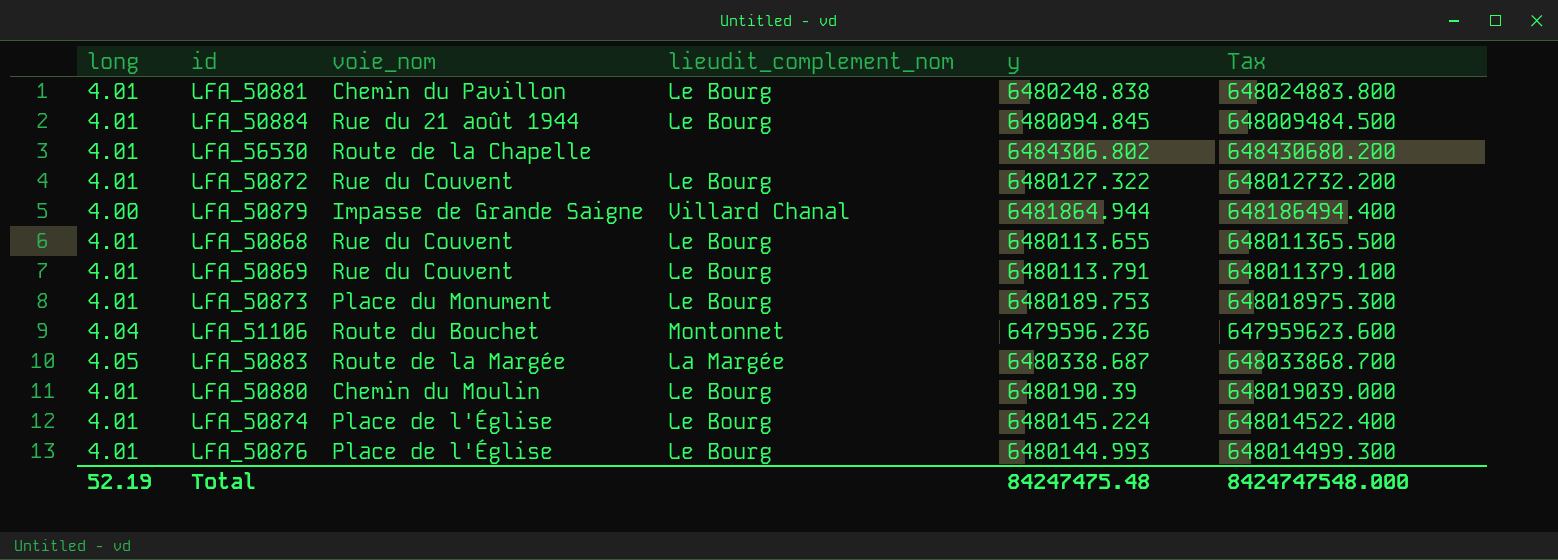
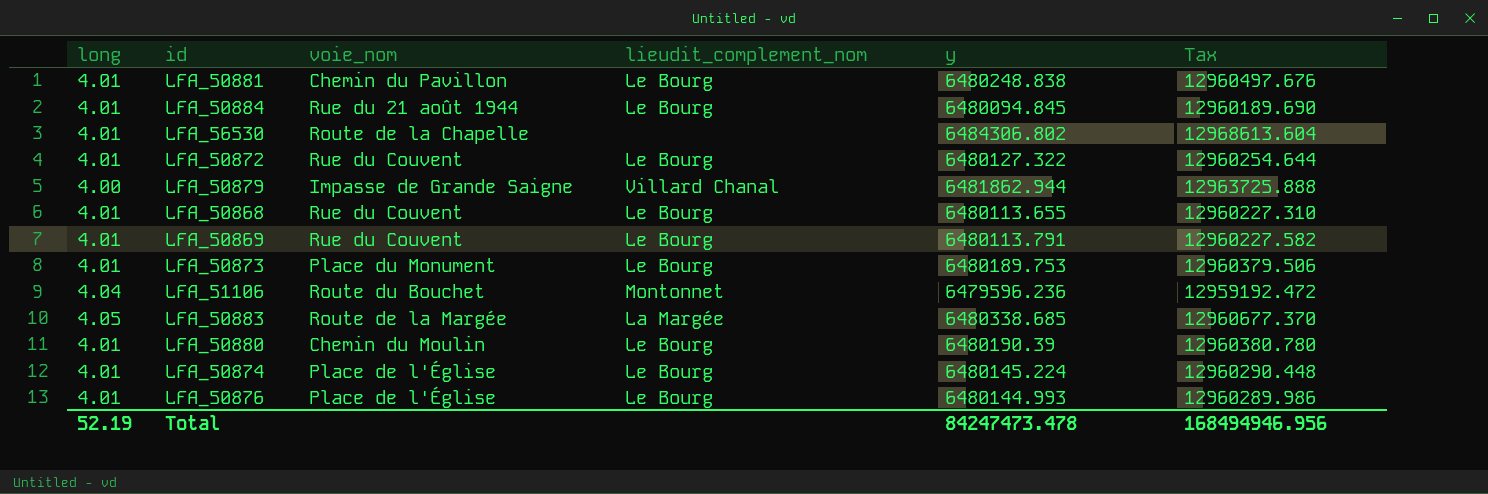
column Tax | formula: [y] * 100 -> [y] * 2
LFA_50879 | y: 6481864.944 -> 6481862.944
LFA_50883 | y: 6480338.687 -> 6480338.685
Total | y: 84247475.48 -> 84247473.478
Total | Tax: 8424747548.000 -> 168494946.956

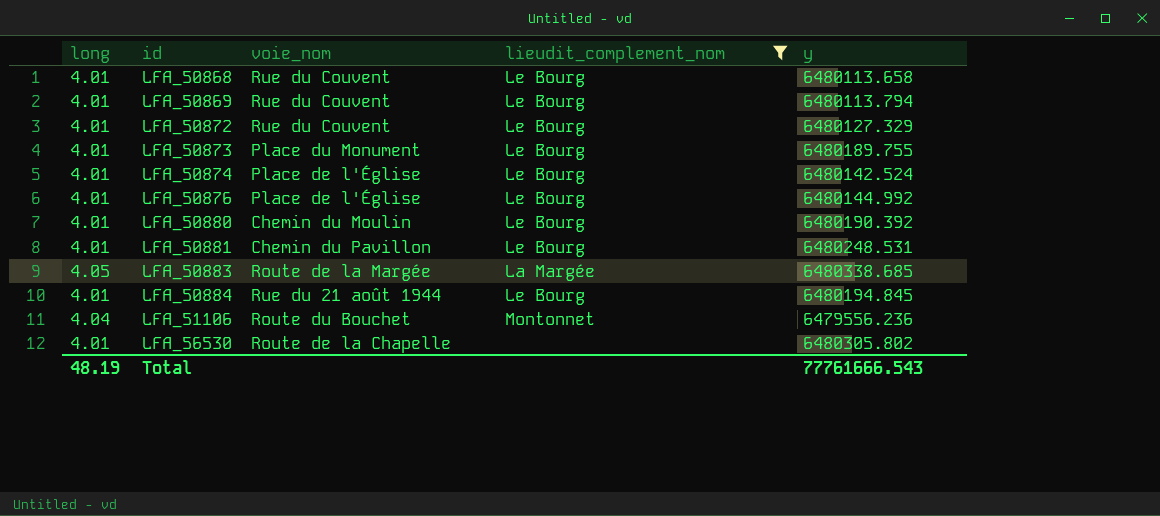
filter: none -> lieudit_complement_nom != Villard Chanal
row order: none -> id ascending
column Tax | formula: [y] * 2 -> none
LFA_50868 | y: 6480113.655 -> 6480113.658
LFA_50869 | y: 6480113.791 -> 6480113.794
LFA_50872 | y: 6480127.322 -> 6480127.329
LFA_50873 | y: 6480189.753 -> 6480189.755
LFA_50874 | y: 6480145.224 -> 6480142.524
LFA_50876 | y: 6480144.993 -> 6480144.992
LFA_50880 | y: 6480190.39 -> 6480190.392
LFA_50881 | y: 6480248.838 -> 6480248.531
LFA_50884 | y: 6480094.845 -> 6480194.845
LFA_51106 | y: 6479596.236 -> 6479556.236
LFA_56530 | y: 6484306.802 -> 6480305.802
Total | long: 52.19 -> 48.19
Total | y: 84247473.478 -> 77761666.543

